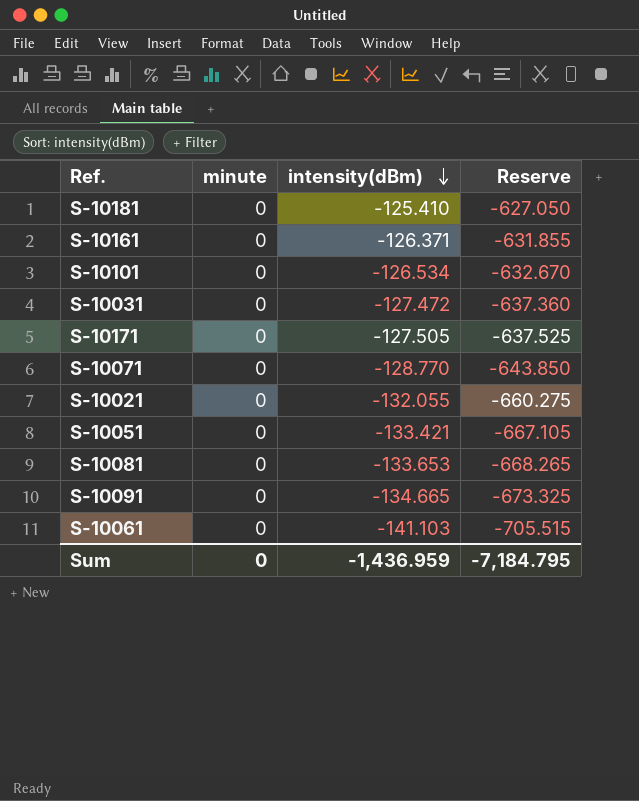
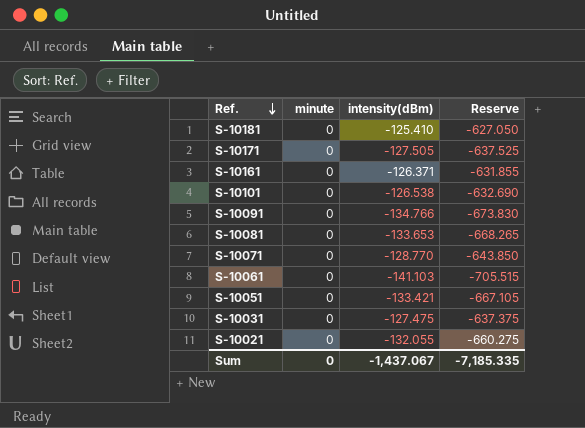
row order: intensity(dBm) descending -> Ref. descending
S-10101 | intensity(dBm): -126.534 -> -126.538
S-10101 | Reserve: -632.670 -> -632.690
S-10091 | intensity(dBm): -134.665 -> -134.766
S-10091 | Reserve: -673.325 -> -673.830
S-10031 | intensity(dBm): -127.472 -> -127.475
S-10031 | Reserve: -637.360 -> -637.375
Sum | intensity(dBm): -1,436.959 -> -1,437.067
Sum | Reserve: -7,184.795 -> -7,185.335

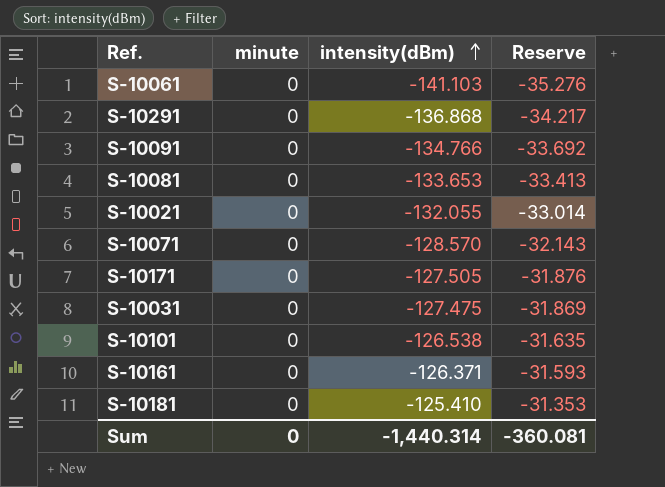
row order: Ref. descending -> intensity(dBm) ascending
column Reserve | formula: [intensity(dBm)] * 5 -> [intensity(dBm)] * 0.25
row S-10051: 0 | -133.421 | -667.105 -> none
row S-10291: none -> 0 | -136.868 | -34.217
S-10071 | intensity(dBm): -128.770 -> -128.570
Sum | intensity(dBm): -1,437.067 -> -1,440.314
Sum | Reserve: -7,185.335 -> -360.081

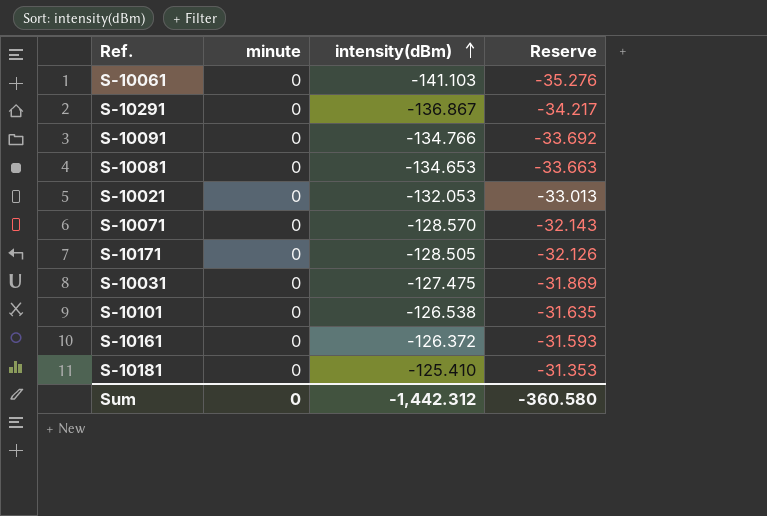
S-10291 | intensity(dBm): -136.868 -> -136.867
S-10081 | intensity(dBm): -133.653 -> -134.653
S-10081 | Reserve: -33.413 -> -33.663
S-10021 | intensity(dBm): -132.055 -> -132.053
S-10021 | Reserve: -33.014 -> -33.013
S-10171 | intensity(dBm): -127.505 -> -128.505
S-10171 | Reserve: -31.876 -> -32.126
S-10161 | intensity(dBm): -126.371 -> -126.372
Sum | intensity(dBm): -1,440.314 -> -1,442.312
Sum | Reserve: -360.081 -> -360.580

